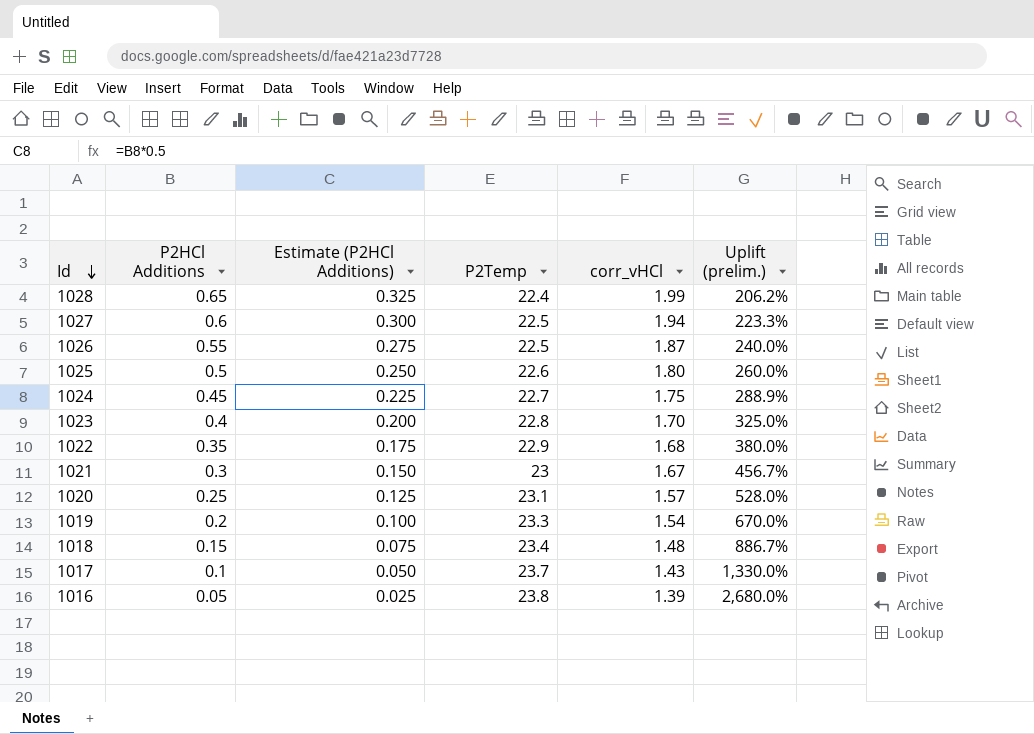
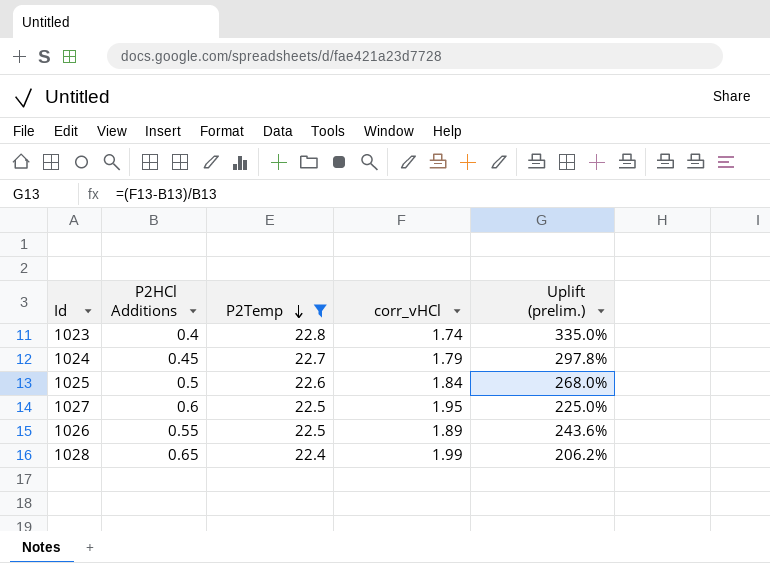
filter: none -> P2Temp <= 22.8
row order: Id descending -> P2Temp descending
column Estimate (P2HCl Additions) | formula: [P2HCl Additions] * 0.5 -> none
1023 | corr_vHCl: 1.70 -> 1.74
1023 | Uplift (prelim.): 325.0% -> 335.0%
1024 | corr_vHCl: 1.75 -> 1.79
1024 | Uplift (prelim.): 288.9% -> 297.8%
1025 | corr_vHCl: 1.80 -> 1.84
1025 | Uplift (prelim.): 260.0% -> 268.0%
1027 | corr_vHCl: 1.94 -> 1.95
1027 | Uplift (prelim.): 223.3% -> 225.0%
1026 | corr_vHCl: 1.87 -> 1.89
1026 | Uplift (prelim.): 240.0% -> 243.6%

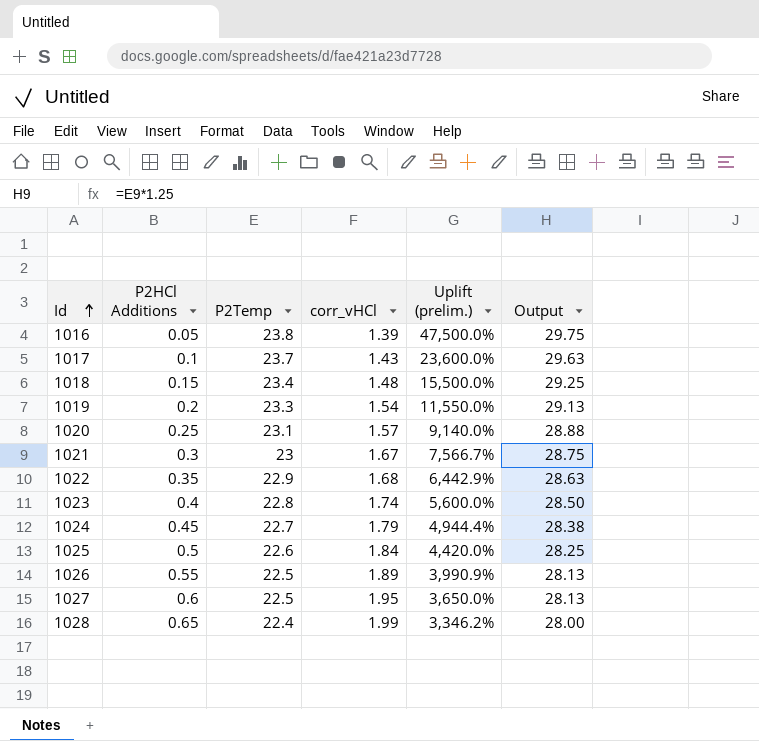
filter: P2Temp <= 22.8 -> none
row order: P2Temp descending -> Id ascending
column Uplift (prelim.) | formula: ([corr_vHCl] - [P2HCl Additions]) / [P2HCl Additions] -> ([P2Temp] - [P2HCl Additions]) / [P2HCl Additions]
column Output | formula: none -> [P2Temp] * 1.25

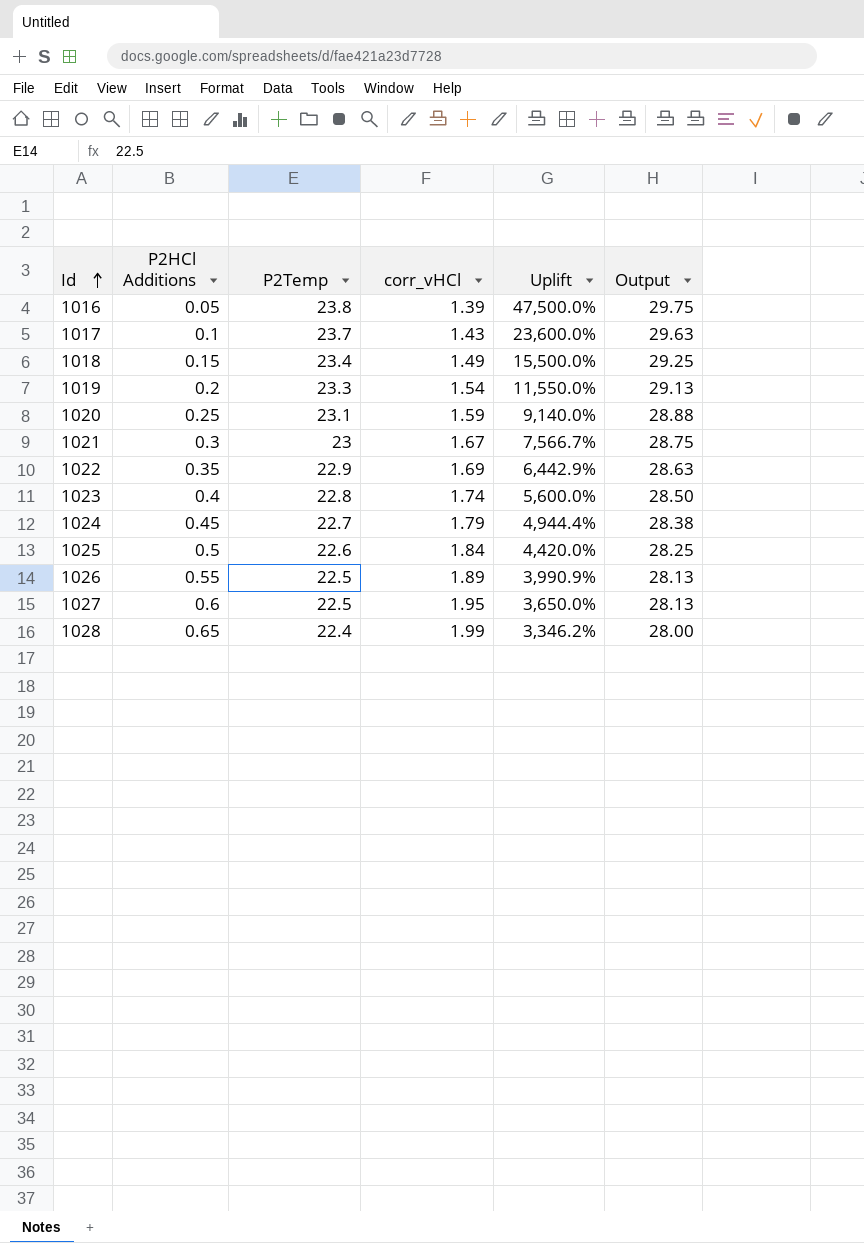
column name: Uplift (prelim.) -> Uplift
1018 | corr_vHCl: 1.48 -> 1.49
1020 | corr_vHCl: 1.57 -> 1.59
1022 | corr_vHCl: 1.68 -> 1.69

